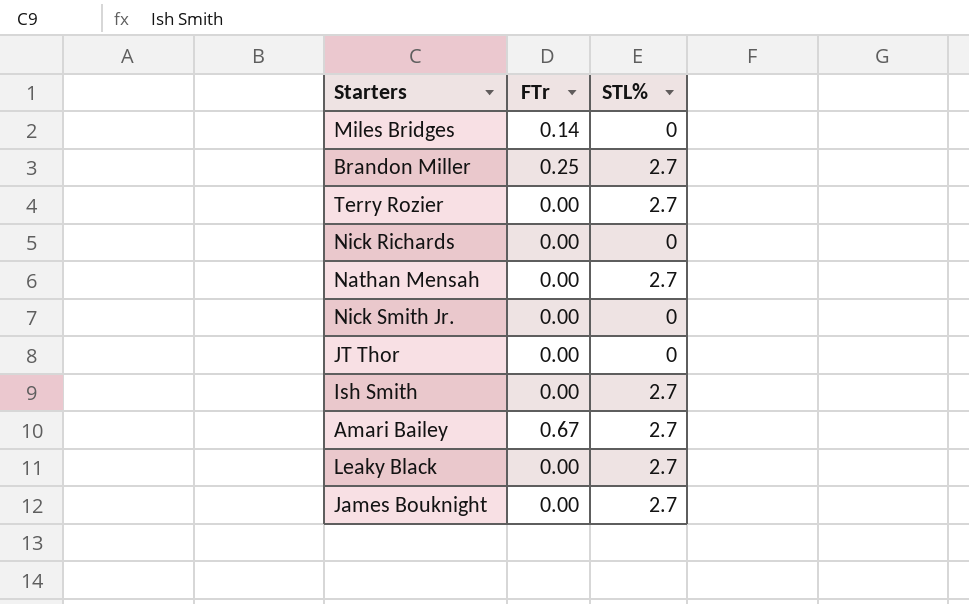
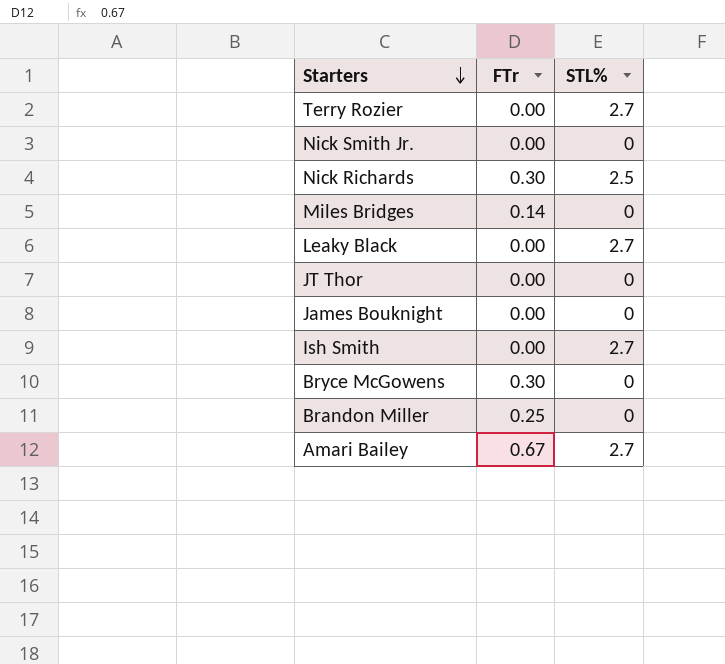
row order: none -> Starters descending
row Nathan Mensah: 0.00 | 2.7 -> none
Nick Richards | FTr: 0.00 -> 0.30
Nick Richards | STL%: 0 -> 2.5
James Bouknight | STL%: 2.7 -> 0
row Bryce McGowens: none -> 0.30 | 0
Brandon Miller | STL%: 2.7 -> 0

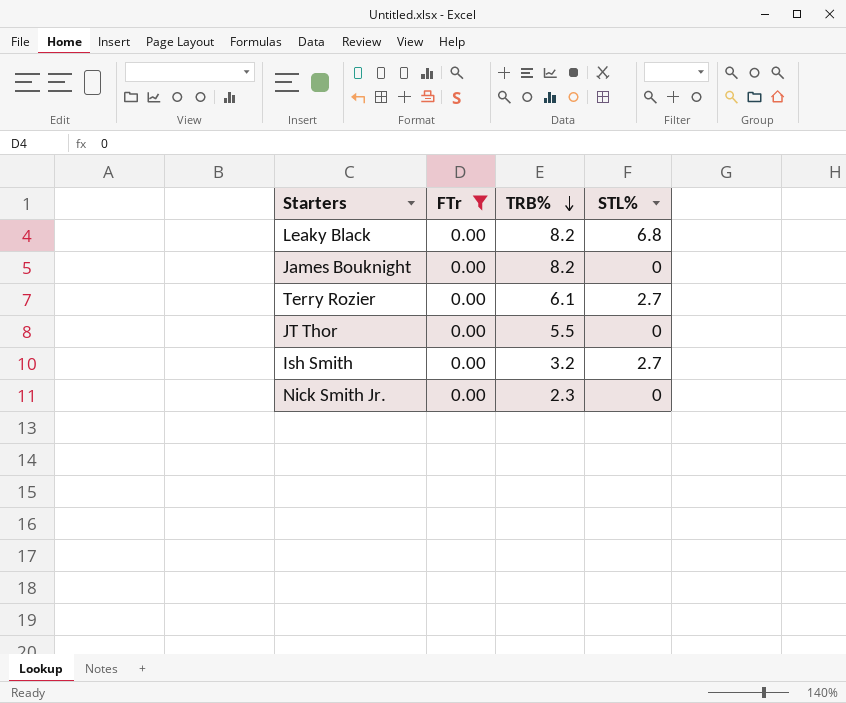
filter: none -> FTr = 0.00
row order: Starters descending -> TRB% descending
column TRB% | position: none -> 3
Leaky Black | STL%: 2.7 -> 6.8

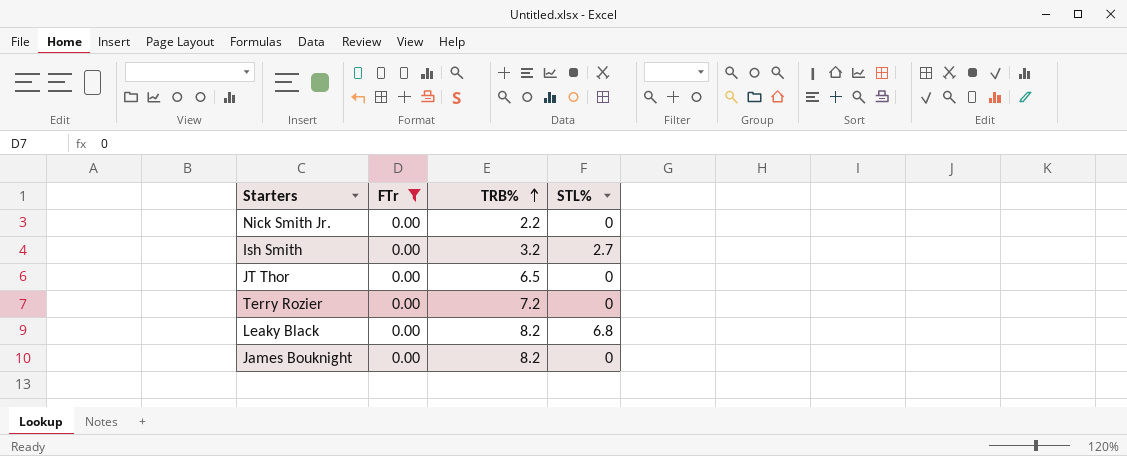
row order: TRB% descending -> TRB% ascending
Nick Smith Jr. | TRB%: 2.3 -> 2.2
JT Thor | TRB%: 5.5 -> 6.5
Terry Rozier | TRB%: 6.1 -> 7.2
Terry Rozier | STL%: 2.7 -> 0

